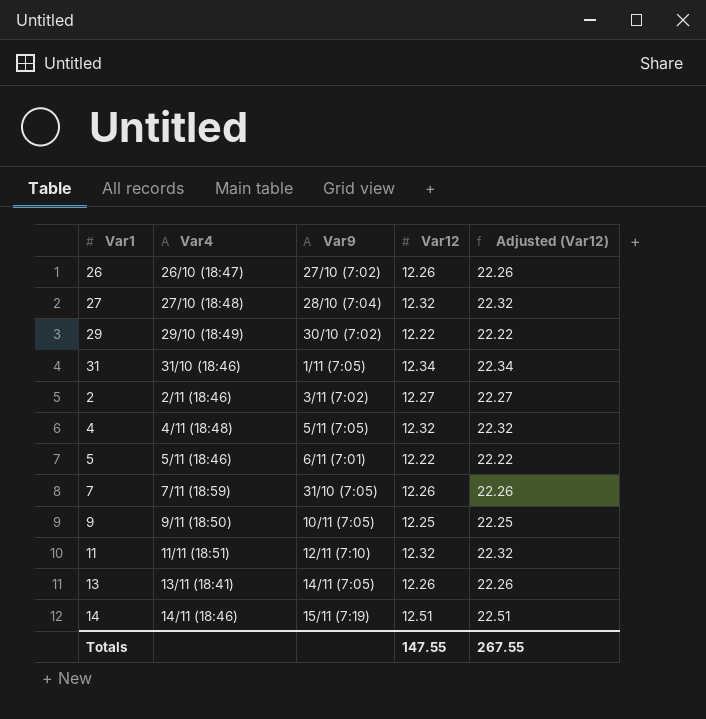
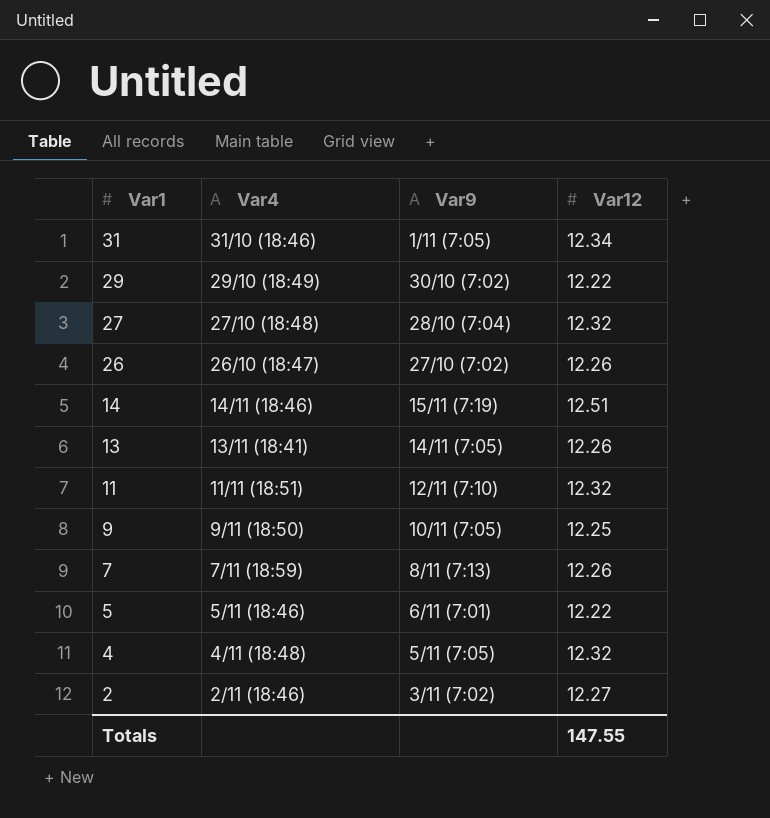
row order: none -> Var1 descending
column Adjusted (Var12) | formula: [Var12] + 10 -> none
7 | Var9: 31/10 (7:05) -> 8/11 (7:13)

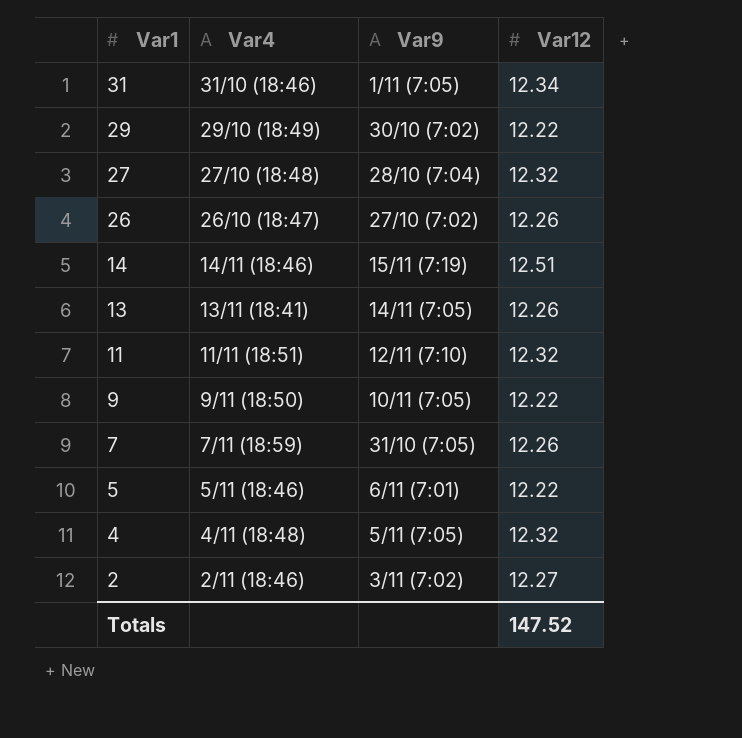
9 | Var12: 12.25 -> 12.22
7 | Var9: 8/11 (7:13) -> 31/10 (7:05)
Totals | Var12: 147.55 -> 147.52

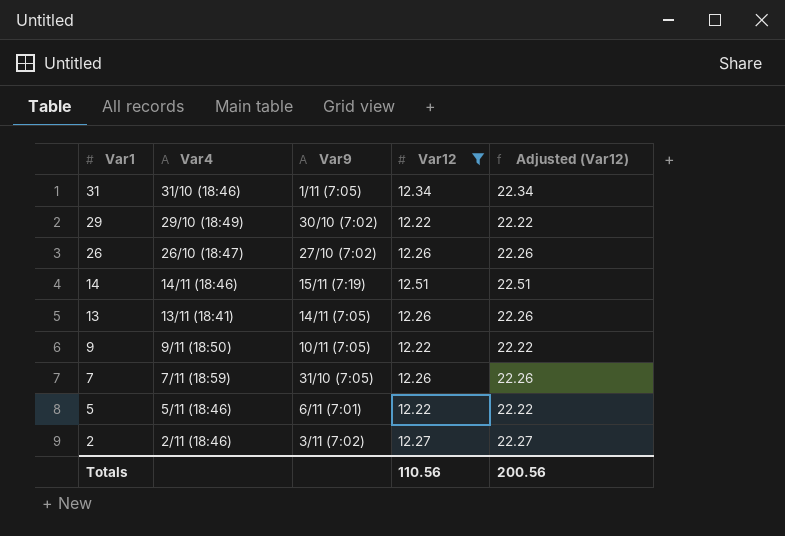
filter: none -> Var12 != 12.32
column Adjusted (Var12) | formula: none -> [Var12] + 10
Totals | Var12: 147.52 -> 110.56

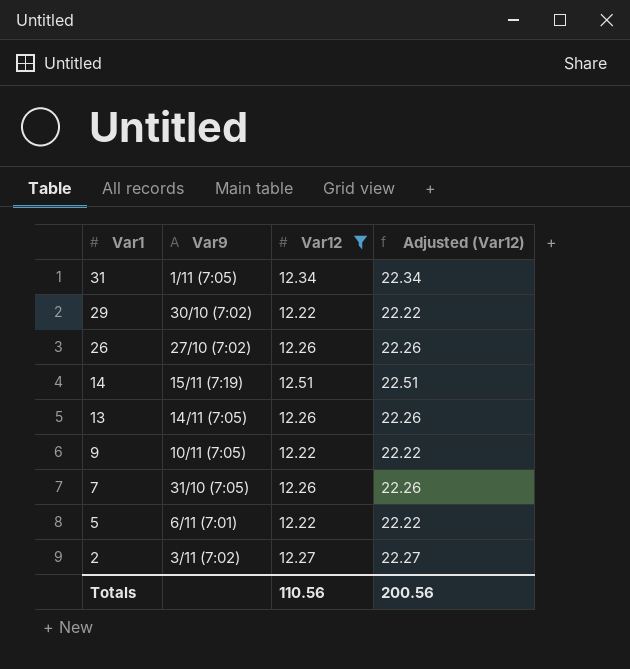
column Var4 | position: 2 -> none

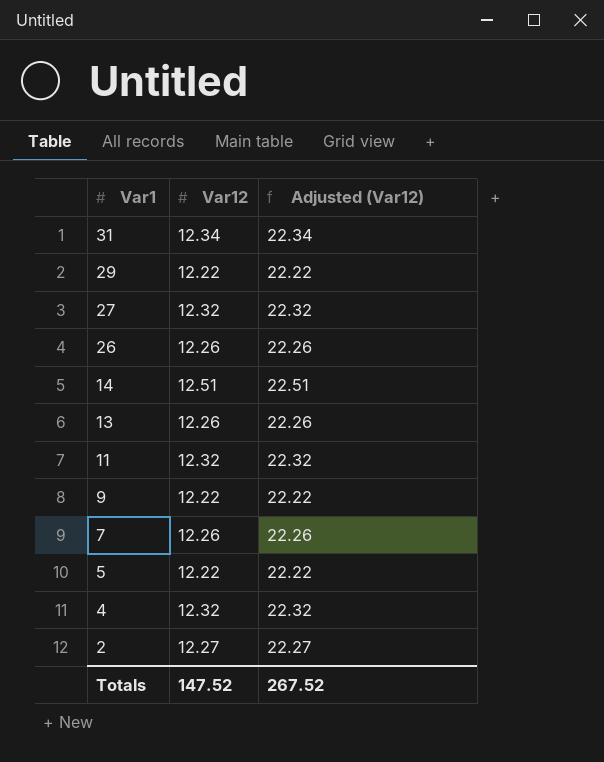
filter: Var12 != 12.32 -> none
column Var9 | position: 2 -> none
Totals | Var12: 110.56 -> 147.52
Totals | Adjusted (Var12): 200.56 -> 267.52

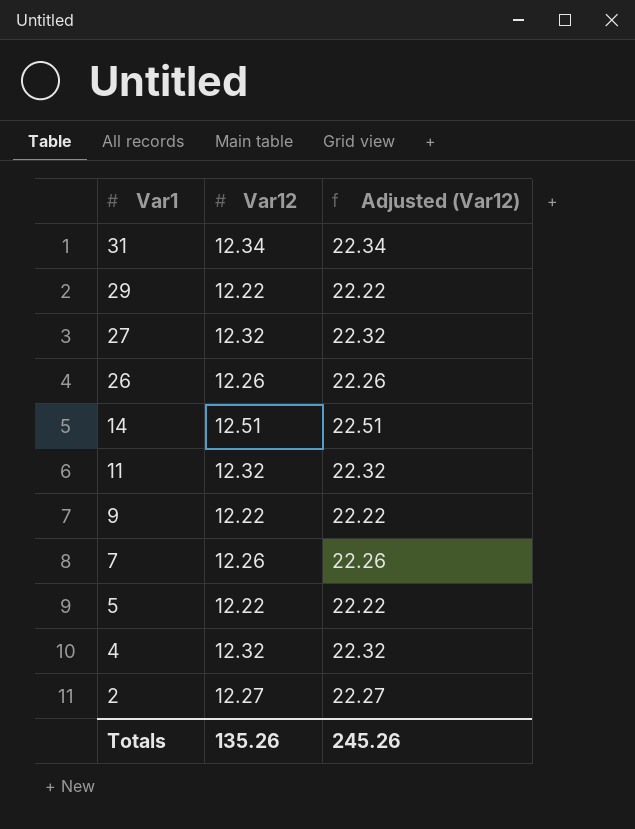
row 13: 12.26 | 22.26 -> none
Totals | Var12: 147.52 -> 135.26
Totals | Adjusted (Var12): 267.52 -> 245.26

